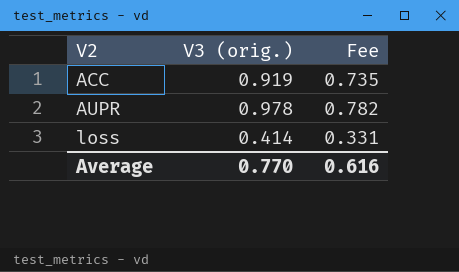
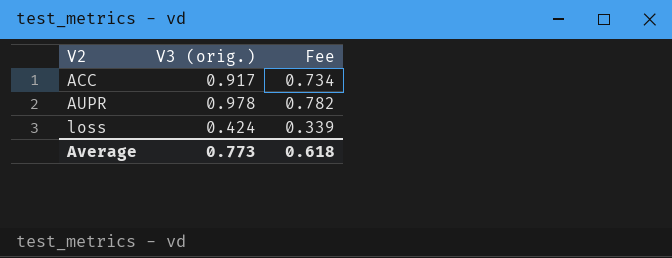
ACC | V3 (orig.): 0.919 -> 0.917
ACC | Fee: 0.735 -> 0.734
loss | V3 (orig.): 0.414 -> 0.424
loss | Fee: 0.331 -> 0.339
Average | V3 (orig.): 0.770 -> 0.773
Average | Fee: 0.616 -> 0.618

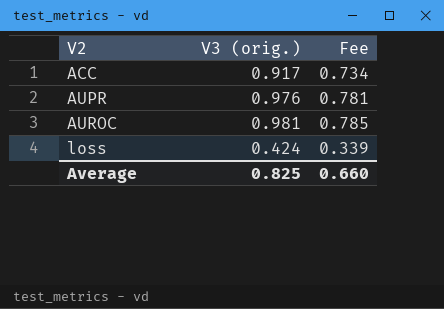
AUPR | V3 (orig.): 0.978 -> 0.976
AUPR | Fee: 0.782 -> 0.781
row AUROC: none -> 0.981 | 0.785
Average | V3 (orig.): 0.773 -> 0.825
Average | Fee: 0.618 -> 0.660

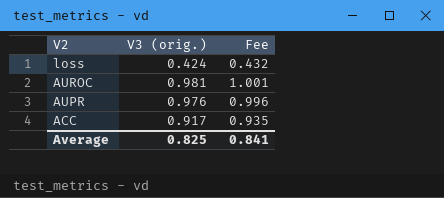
row order: V2 ascending -> V2 descending
column Fee | formula: [V3 (orig.)] * 0.8 -> [V3 (orig.)] * 1.02
Average | Fee: 0.660 -> 0.841

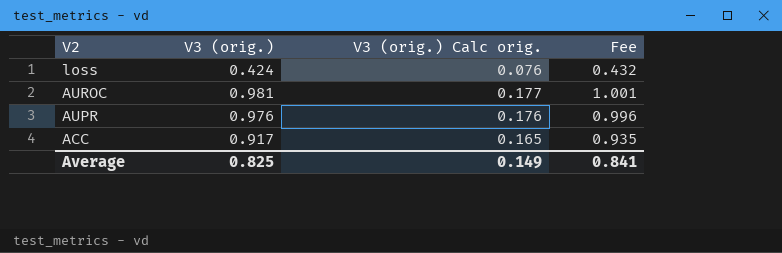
column V3 (orig.) Calc orig. | formula: none -> [V3 (orig.)] * 0.18

